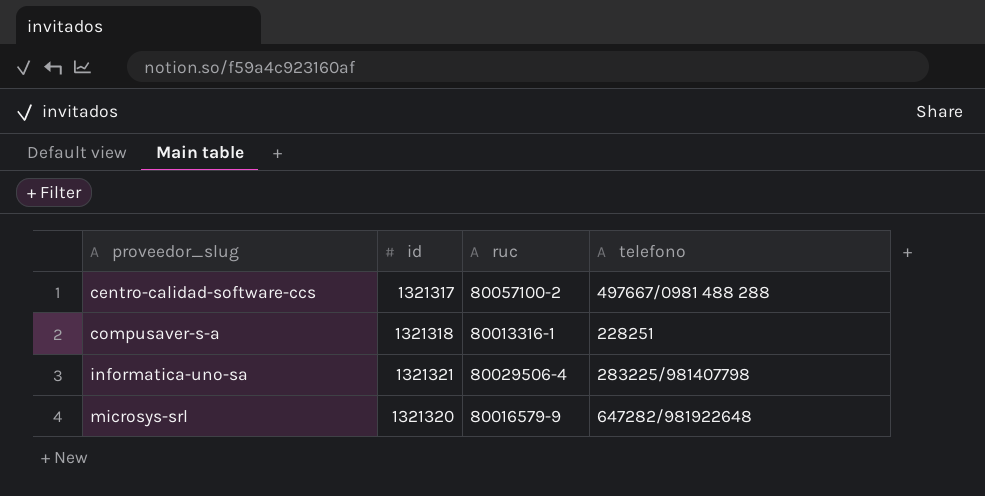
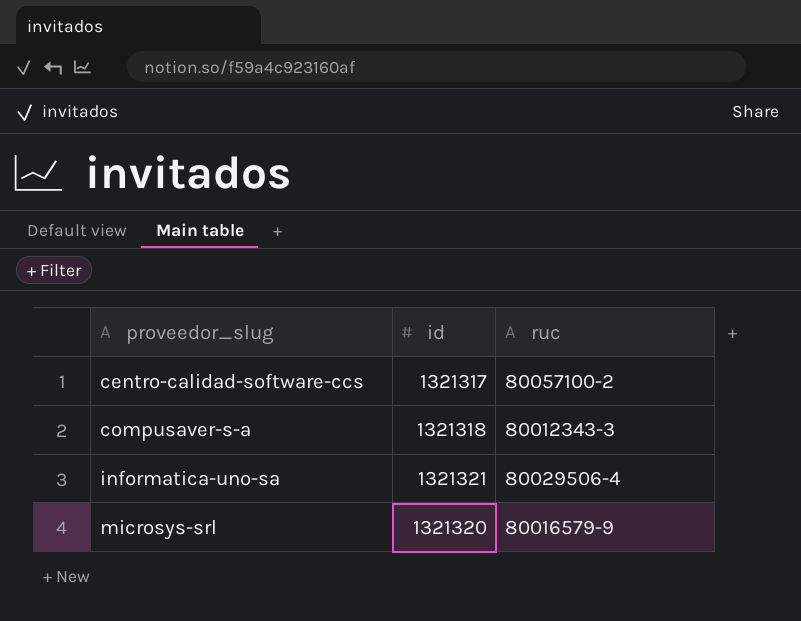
column telefono | position: 4 -> none
compusaver-s-a | ruc: 80013316-1 -> 80012343-3

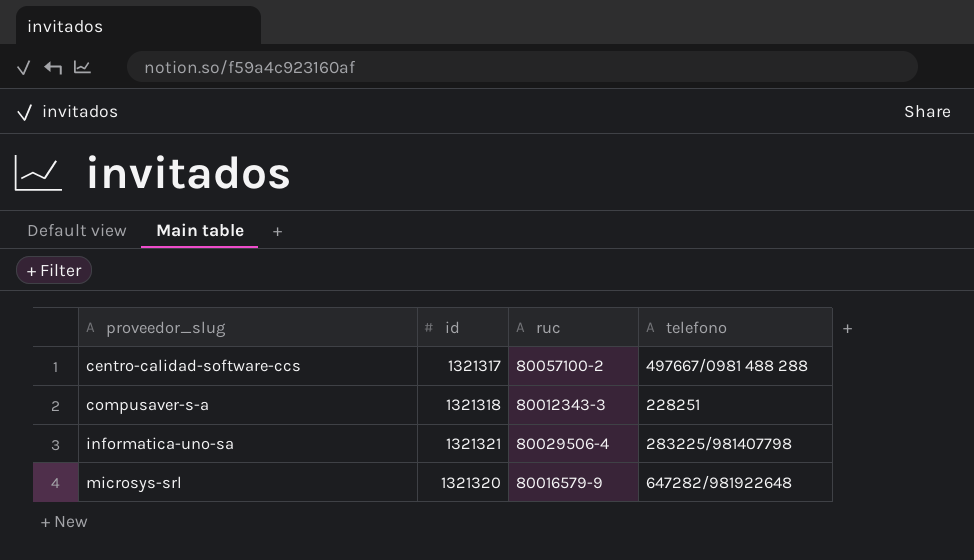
column telefono | position: none -> 4

